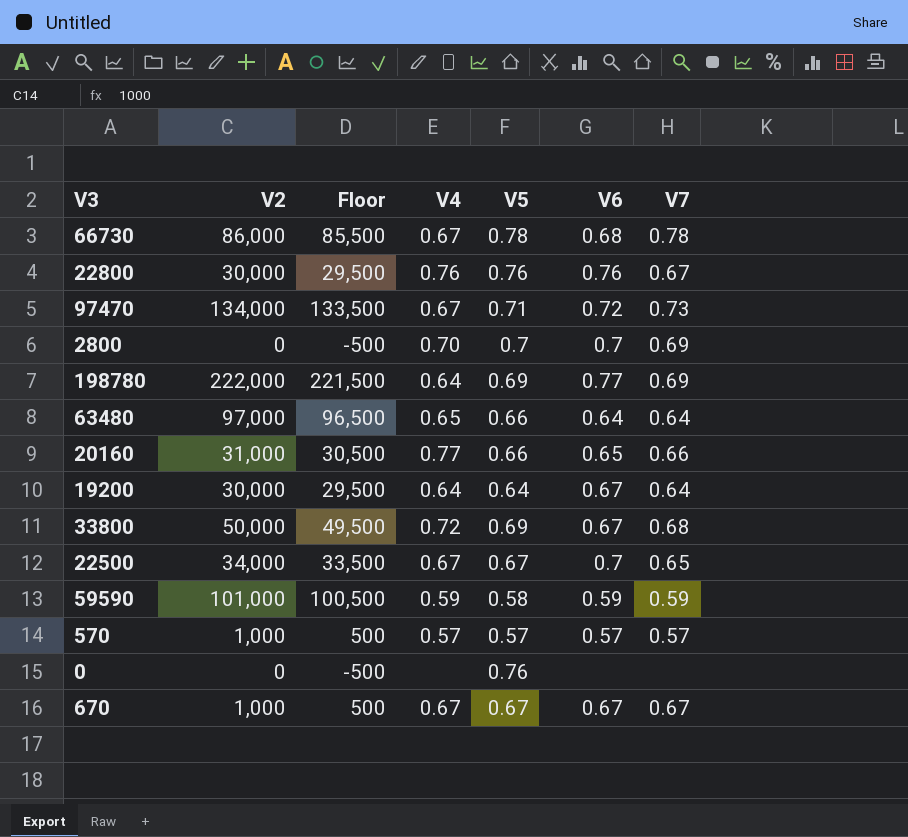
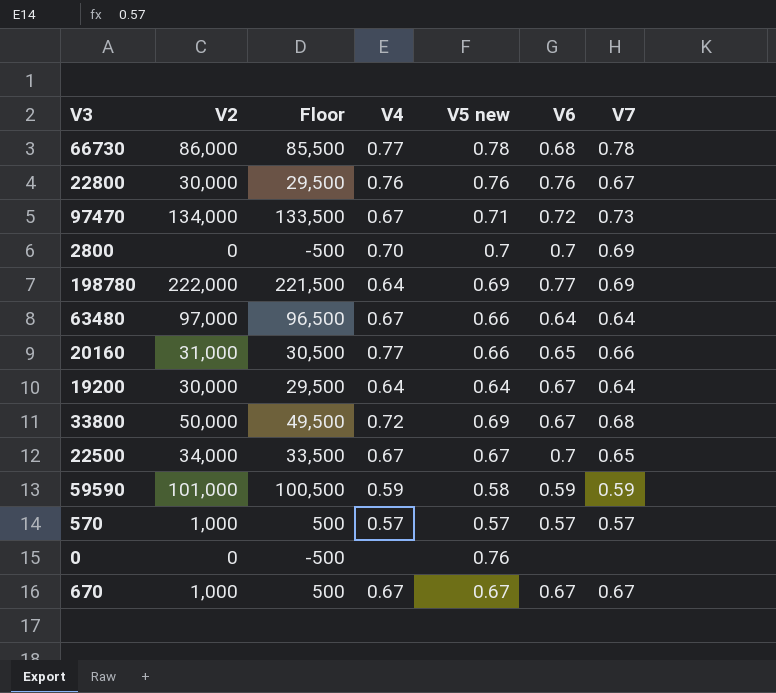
column name: V5 -> V5 new
66730 | V4: 0.67 -> 0.77
63480 | V4: 0.65 -> 0.67

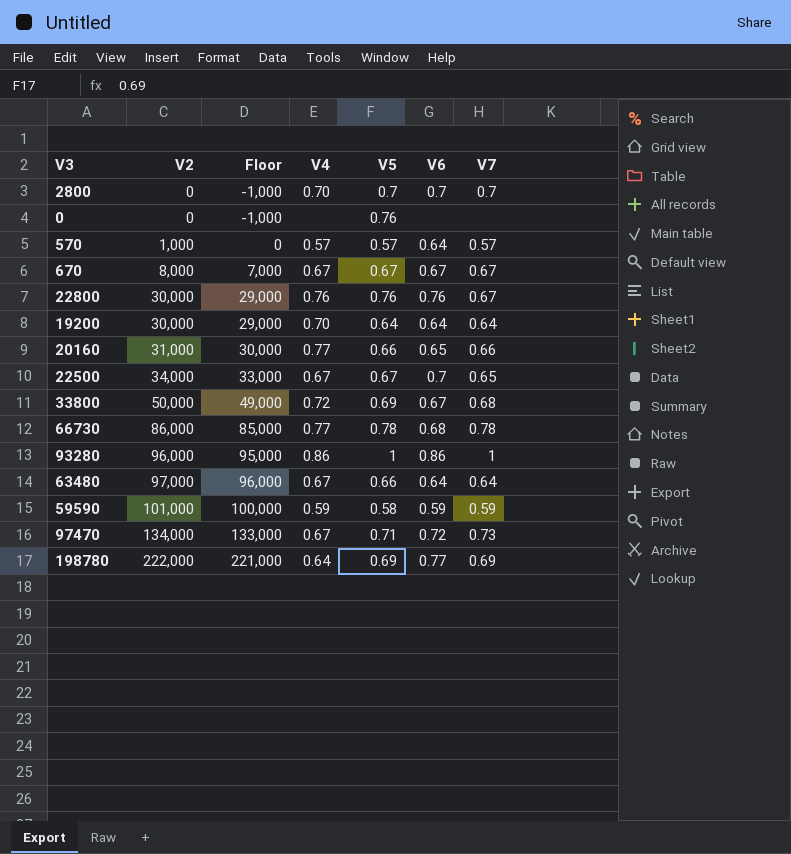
row order: none -> V2 ascending
column Floor | formula: [V2] - 500 -> [V2] - 1000
column name: V5 new -> V5
2800 | V7: 0.69 -> 0.7
570 | V6: 0.57 -> 0.64
670 | V2: 1,000 -> 8,000
19200 | V4: 0.64 -> 0.70
19200 | V6: 0.67 -> 0.64
row 93280: none -> 96,000 | 95,000 | 0.86 | 1 | 0.86 | 1

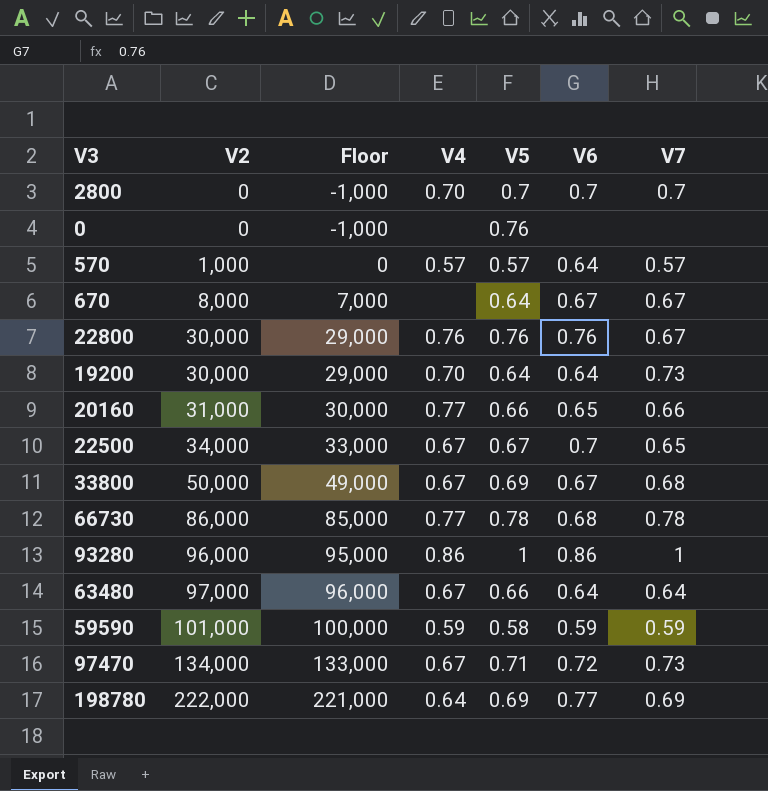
670 | V4: 0.67 -> none
670 | V5: 0.67 -> 0.64
19200 | V7: 0.64 -> 0.73
33800 | V4: 0.72 -> 0.67

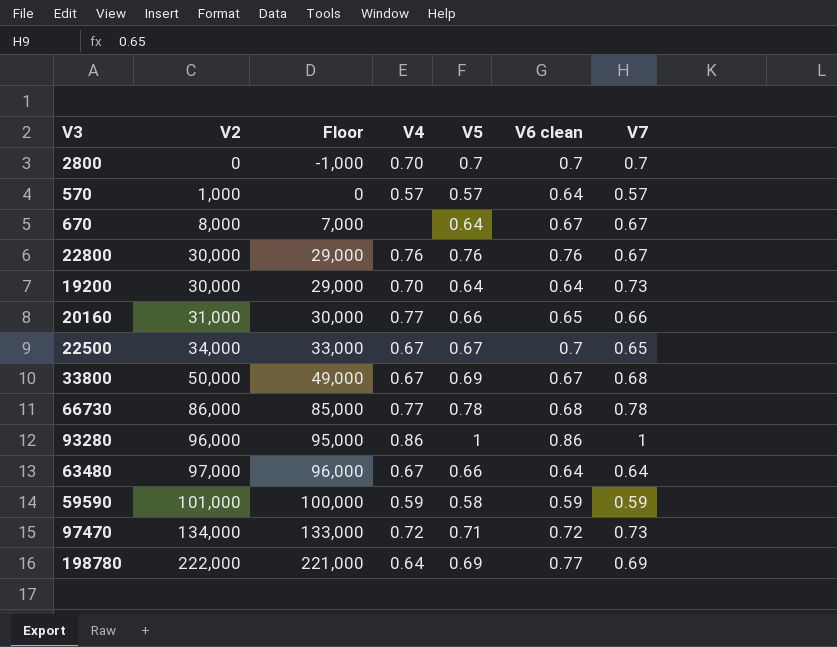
column name: V6 -> V6 clean
row 0: 0 | -1,000 | none | 0.76 | none | none -> none
97470 | V4: 0.67 -> 0.72

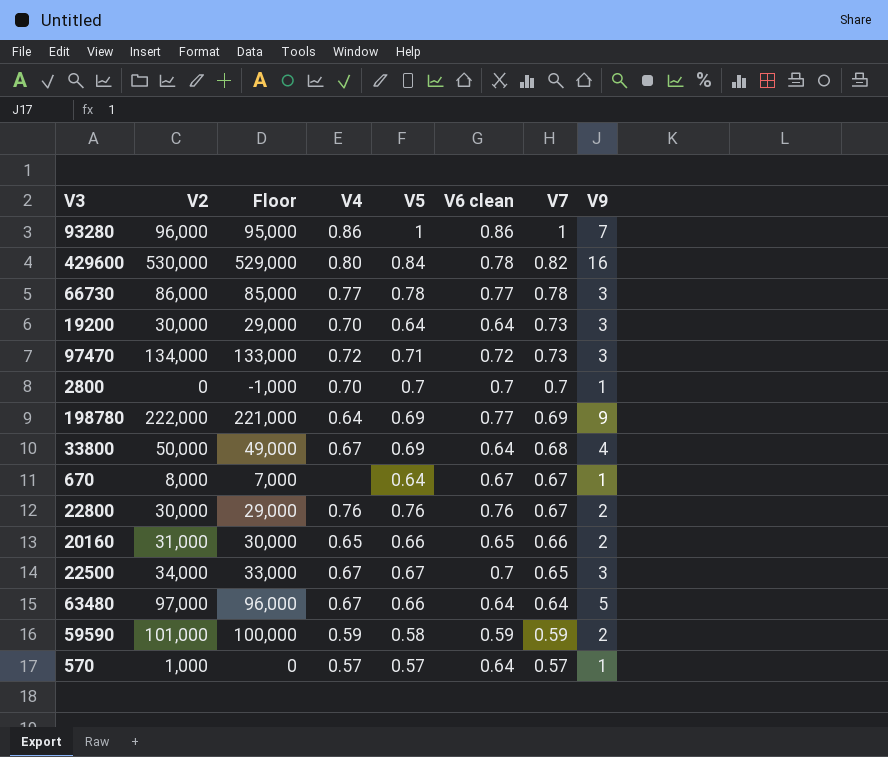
row order: V2 ascending -> V7 descending
column V9 | position: none -> 8
row 429600: none -> 530,000 | 529,000 | 0.80 | 0.84 | 0.78 | 0.82 | 16
66730 | V6 clean: 0.68 -> 0.77
33800 | V6 clean: 0.67 -> 0.64
20160 | V4: 0.77 -> 0.65

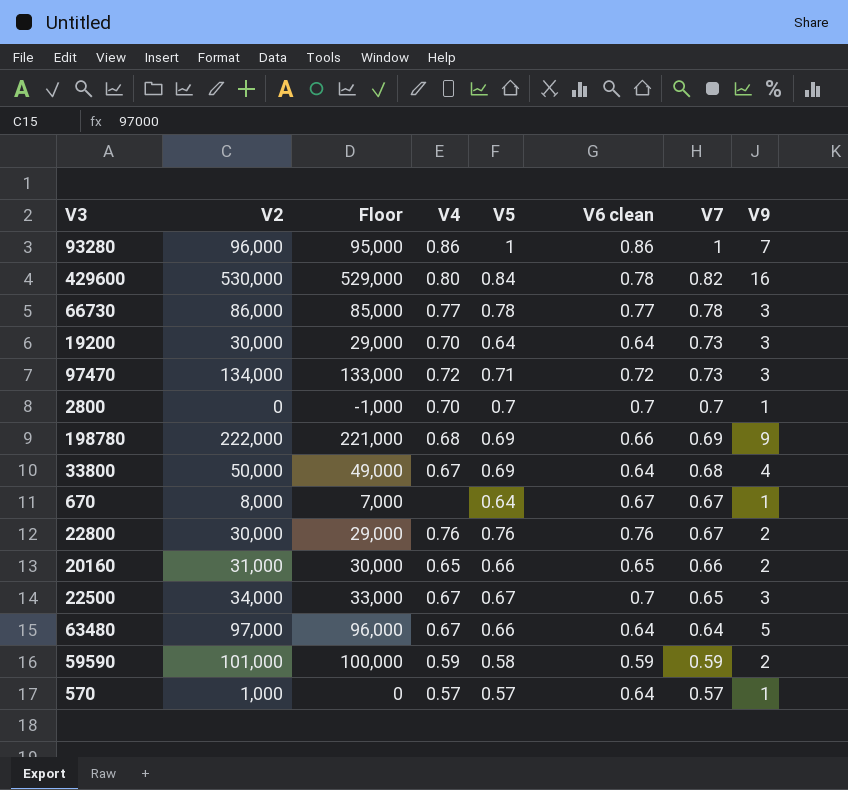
198780 | V4: 0.64 -> 0.68
198780 | V6 clean: 0.77 -> 0.66

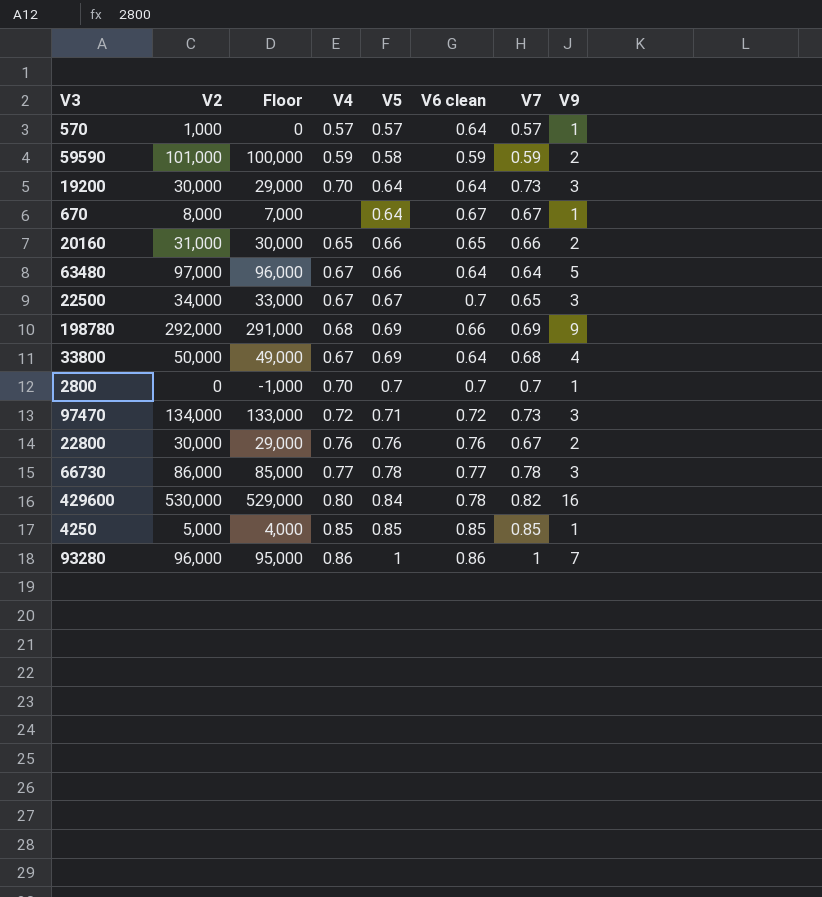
row order: V7 descending -> V5 ascending
198780 | V2: 222,000 -> 292,000
198780 | Floor: 221,000 -> 291,000
row 4250: none -> 5,000 | 4,000 | 0.85 | 0.85 | 0.85 | 0.85 | 1

